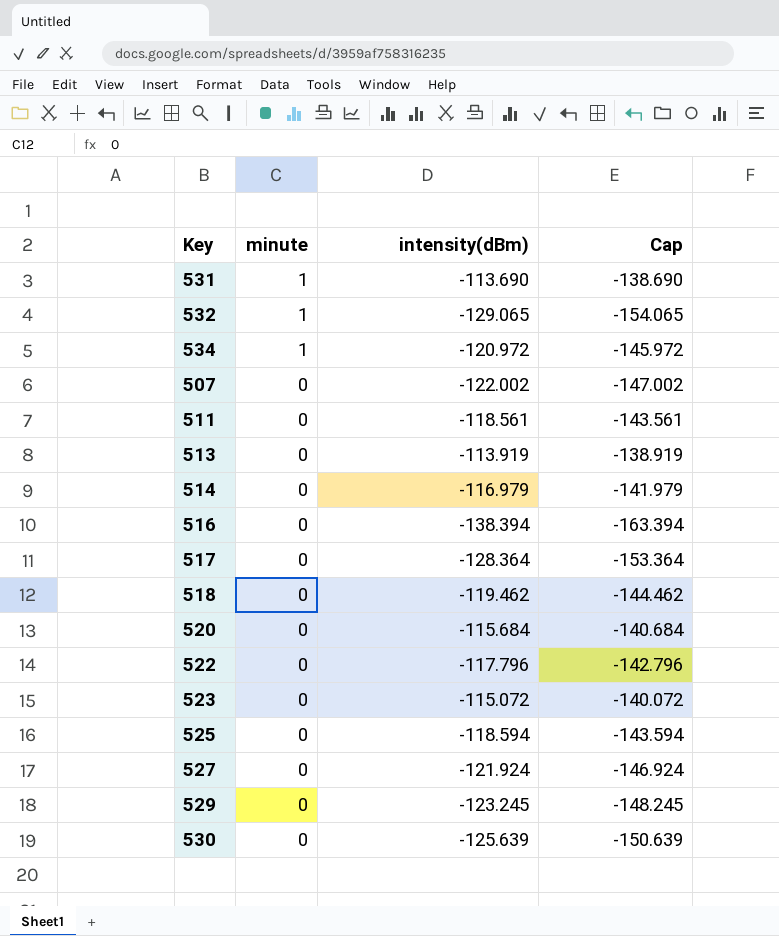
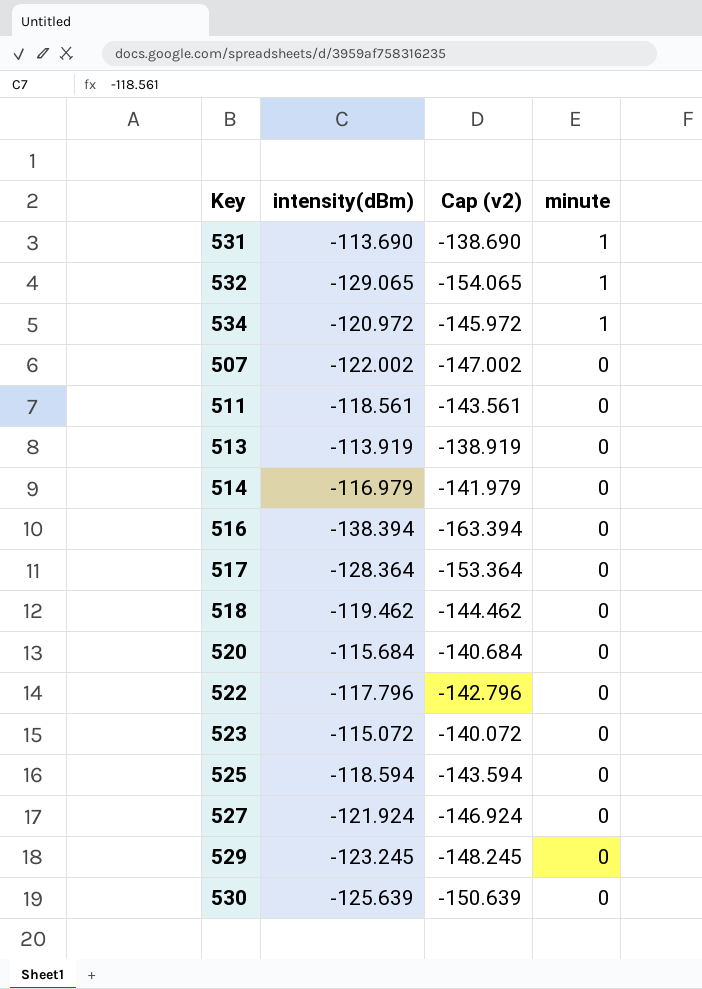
column name: Cap -> Cap (v2)
column minute | position: 2 -> 4

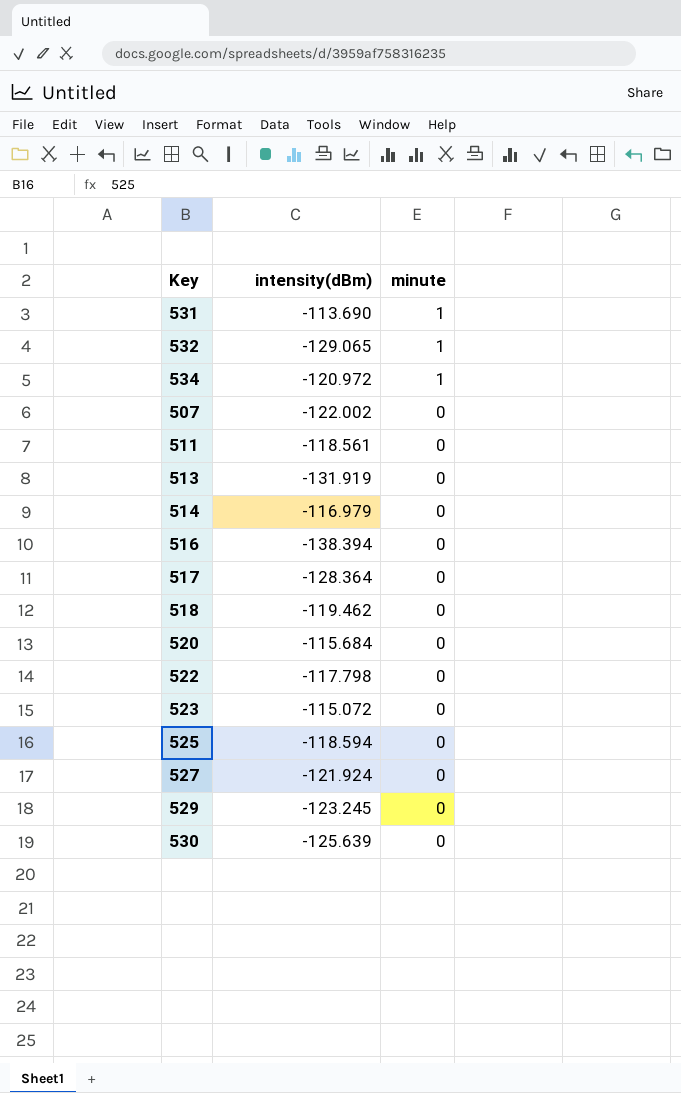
column Cap (v2) | formula: [intensity(dBm)] - 25 -> none
513 | intensity(dBm): -113.919 -> -131.919
522 | intensity(dBm): -117.796 -> -117.798

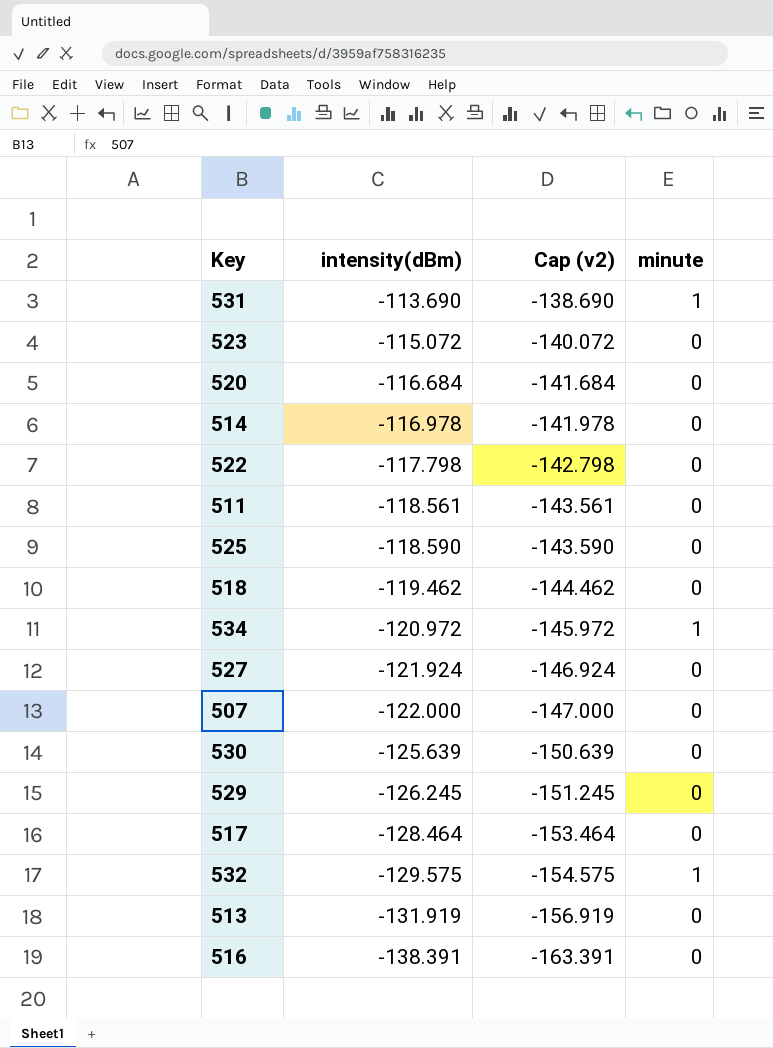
row order: minute descending -> intensity(dBm) descending
column Cap (v2) | formula: none -> [intensity(dBm)] - 25
520 | intensity(dBm): -115.684 -> -116.684
514 | intensity(dBm): -116.979 -> -116.978
525 | intensity(dBm): -118.594 -> -118.590
507 | intensity(dBm): -122.002 -> -122.000
529 | intensity(dBm): -123.245 -> -126.245
517 | intensity(dBm): -128.364 -> -128.464
532 | intensity(dBm): -129.065 -> -129.575
516 | intensity(dBm): -138.394 -> -138.391

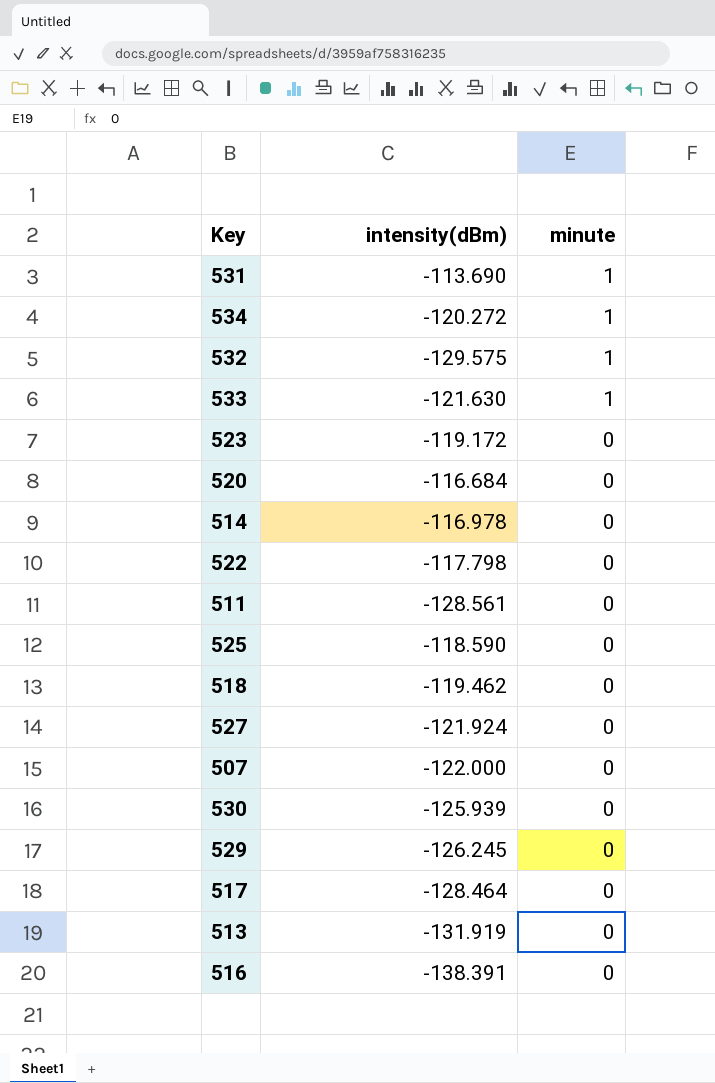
row order: intensity(dBm) descending -> minute descending
column Cap (v2) | formula: [intensity(dBm)] - 25 -> none
534 | intensity(dBm): -120.972 -> -120.272
row 533: none -> -121.630 | 1
523 | intensity(dBm): -115.072 -> -119.172
511 | intensity(dBm): -118.561 -> -128.561
530 | intensity(dBm): -125.639 -> -125.939

